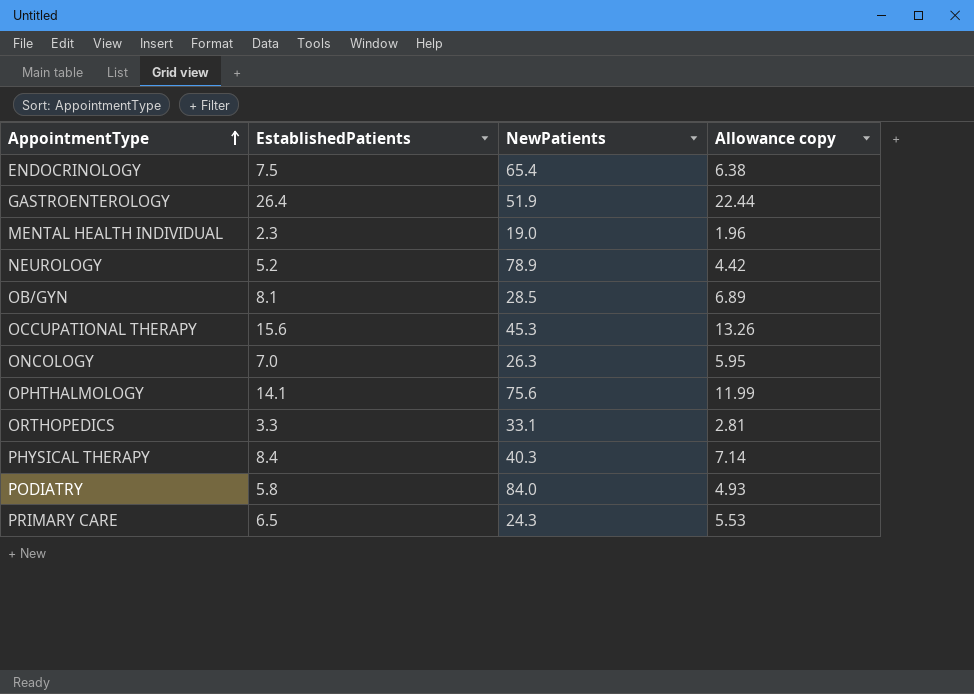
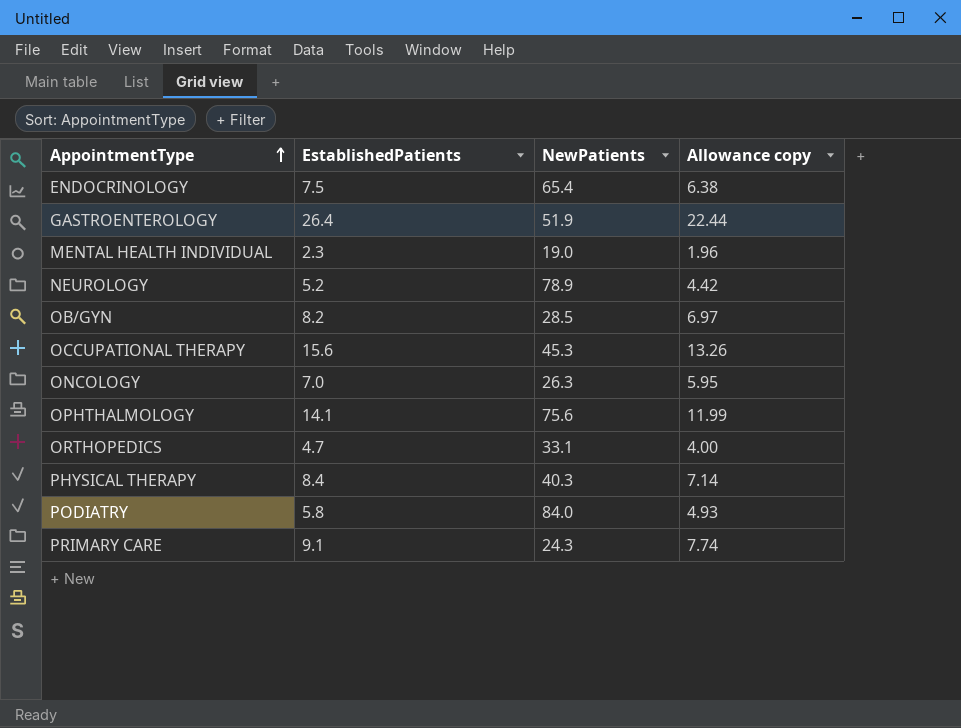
OB/GYN | EstablishedPatients: 8.1 -> 8.2
OB/GYN | Allowance copy: 6.89 -> 6.97
ORTHOPEDICS | EstablishedPatients: 3.3 -> 4.7
ORTHOPEDICS | Allowance copy: 2.81 -> 4.00
PRIMARY CARE | EstablishedPatients: 6.5 -> 9.1
PRIMARY CARE | Allowance copy: 5.53 -> 7.74

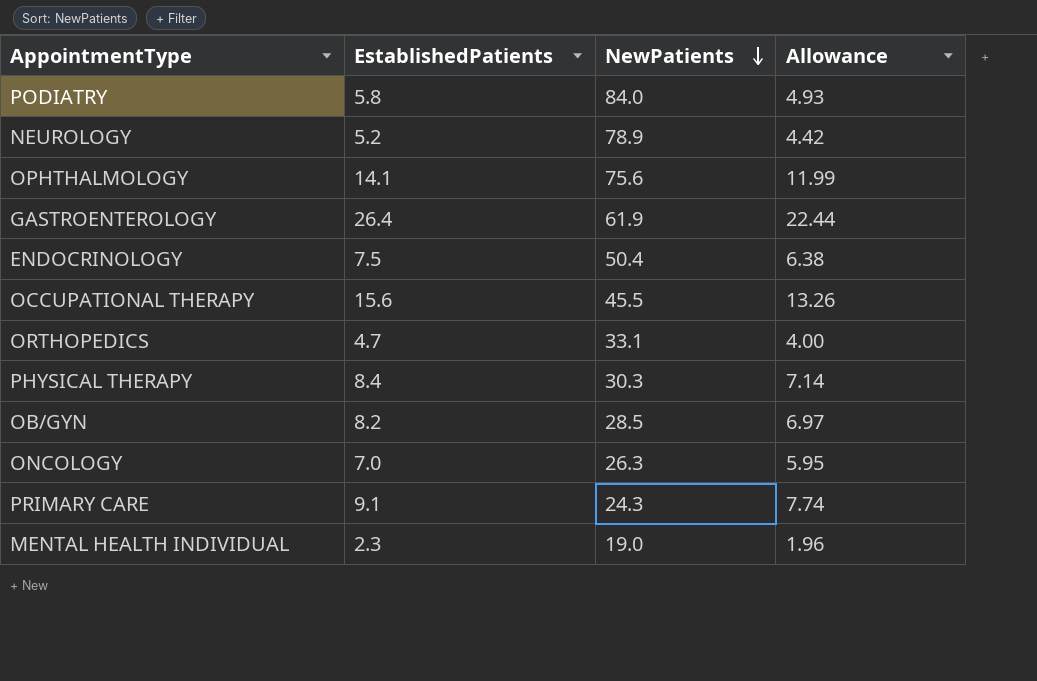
row order: AppointmentType ascending -> NewPatients descending
column name: Allowance copy -> Allowance
GASTROENTEROLOGY | NewPatients: 51.9 -> 61.9
ENDOCRINOLOGY | NewPatients: 65.4 -> 50.4
OCCUPATIONAL THERAPY | NewPatients: 45.3 -> 45.5
PHYSICAL THERAPY | NewPatients: 40.3 -> 30.3

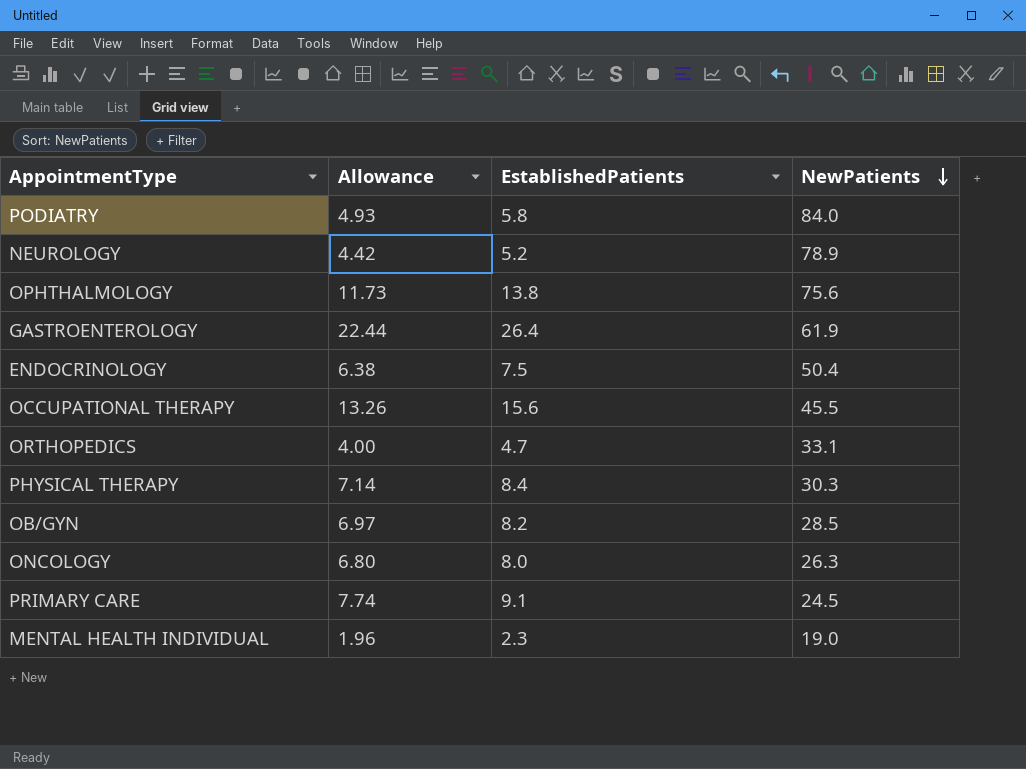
column Allowance | position: 4 -> 2
OPHTHALMOLOGY | Allowance: 11.99 -> 11.73
OPHTHALMOLOGY | EstablishedPatients: 14.1 -> 13.8
ONCOLOGY | Allowance: 5.95 -> 6.80
ONCOLOGY | EstablishedPatients: 7.0 -> 8.0
PRIMARY CARE | NewPatients: 24.3 -> 24.5

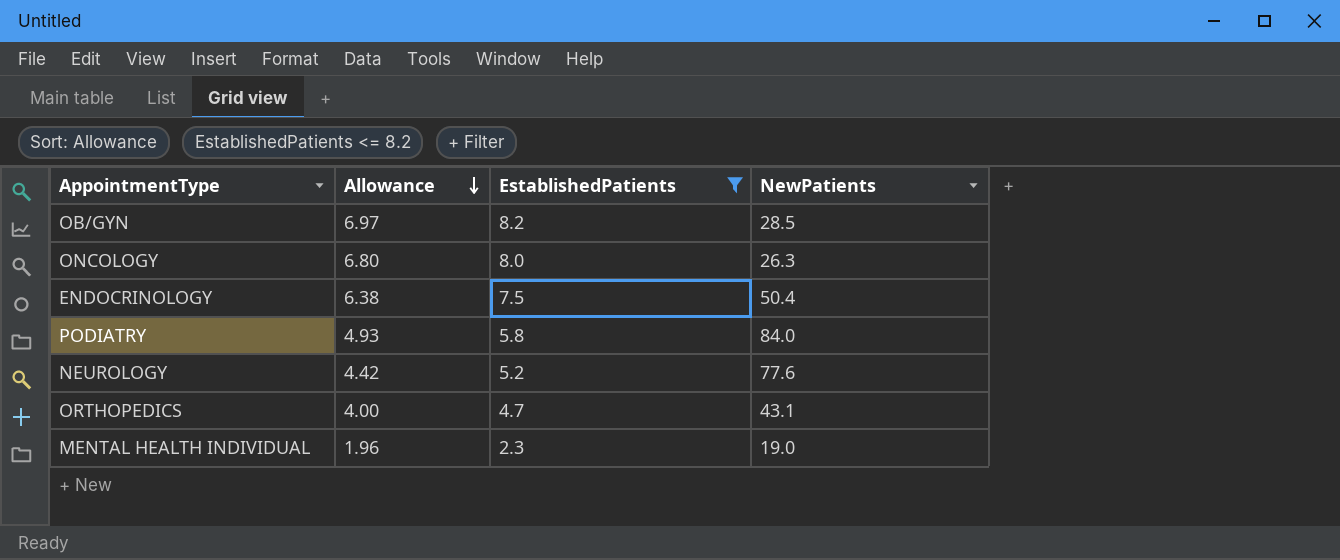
filter: none -> EstablishedPatients <= 8.2
row order: NewPatients descending -> Allowance descending
NEUROLOGY | NewPatients: 78.9 -> 77.6
ORTHOPEDICS | NewPatients: 33.1 -> 43.1

